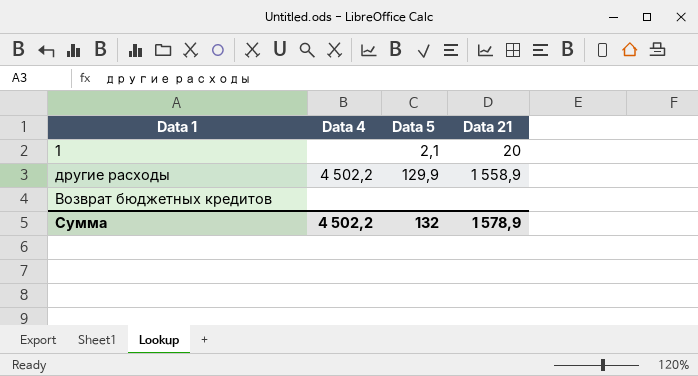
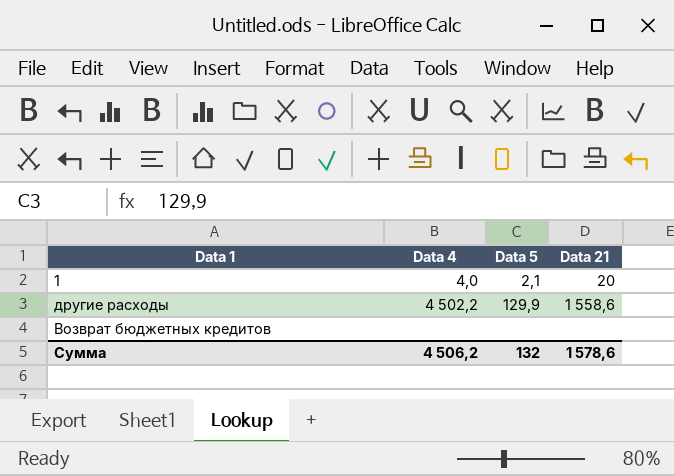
1 | Data 4: none -> 4,0
другие расходы | Data 21: 1 558,9 -> 1 558,6
Сумма | Data 4: 4 502,2 -> 4 506,2
Сумма | Data 21: 1 578,9 -> 1 578,6

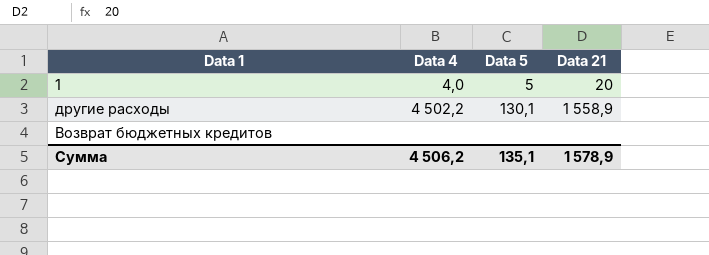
1 | Data 5: 2,1 -> 5
другие расходы | Data 5: 129,9 -> 130,1
другие расходы | Data 21: 1 558,6 -> 1 558,9
Сумма | Data 5: 132 -> 135,1
Сумма | Data 21: 1 578,6 -> 1 578,9

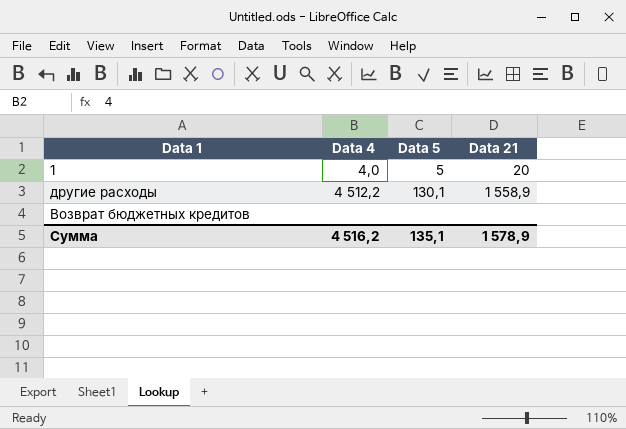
другие расходы | Data 4: 4 502,2 -> 4 512,2
Сумма | Data 4: 4 506,2 -> 4 516,2

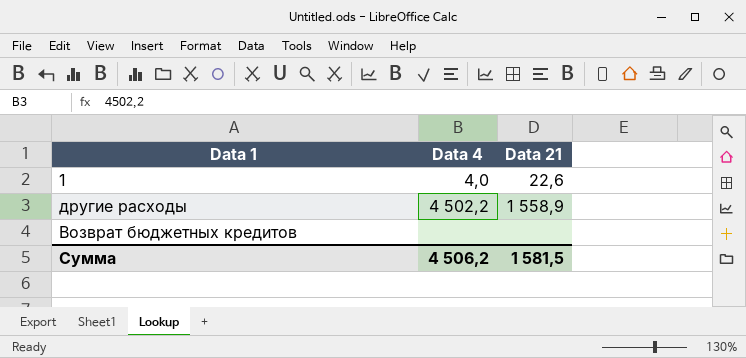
column Data 5 | position: 3 -> none
1 | Data 21: 20 -> 22,6
другие расходы | Data 4: 4 512,2 -> 4 502,2
Сумма | Data 4: 4 516,2 -> 4 506,2
Сумма | Data 21: 1 578,9 -> 1 581,5

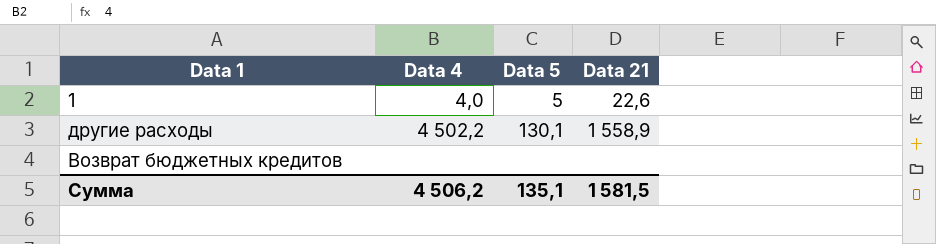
column Data 5 | position: none -> 3

